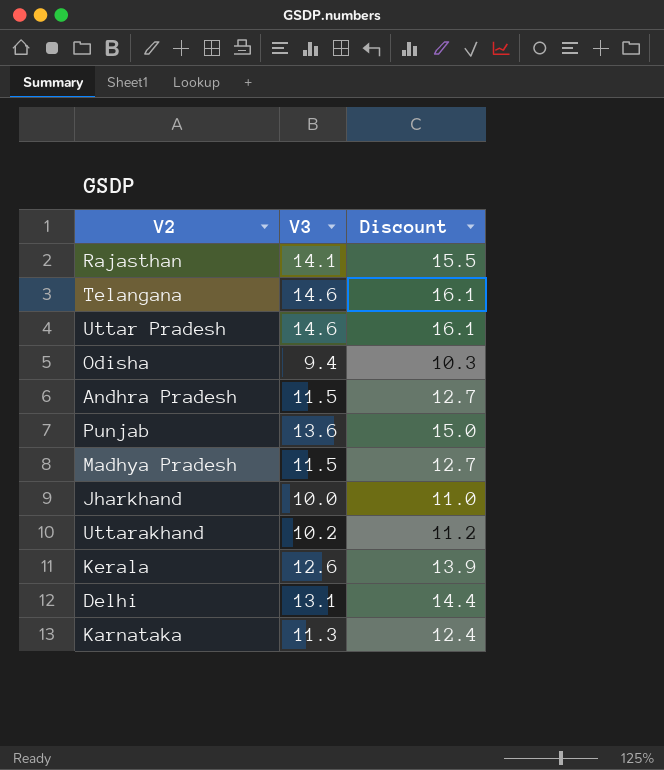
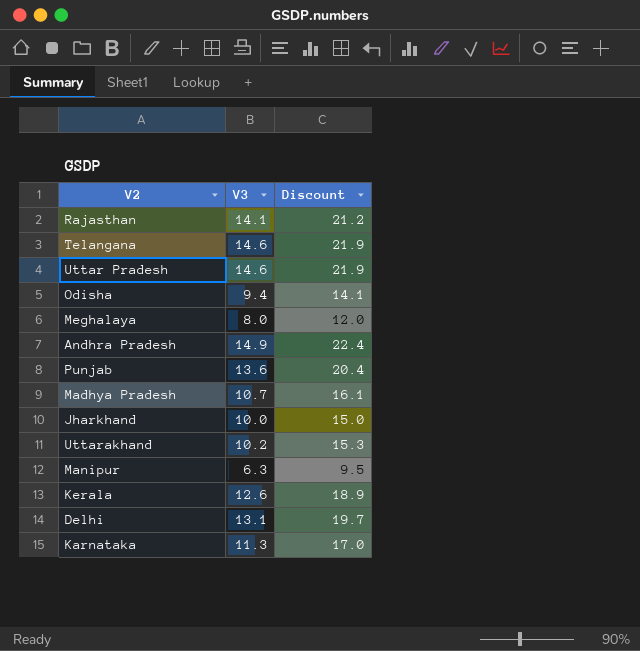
column Discount | formula: [V3] * 1.1 -> [V3] * 1.5
row Meghalaya: none -> 8.0 | 12.0
Andhra Pradesh | V3: 11.5 -> 14.9
Madhya Pradesh | V3: 11.5 -> 10.7
row Manipur: none -> 6.3 | 9.5

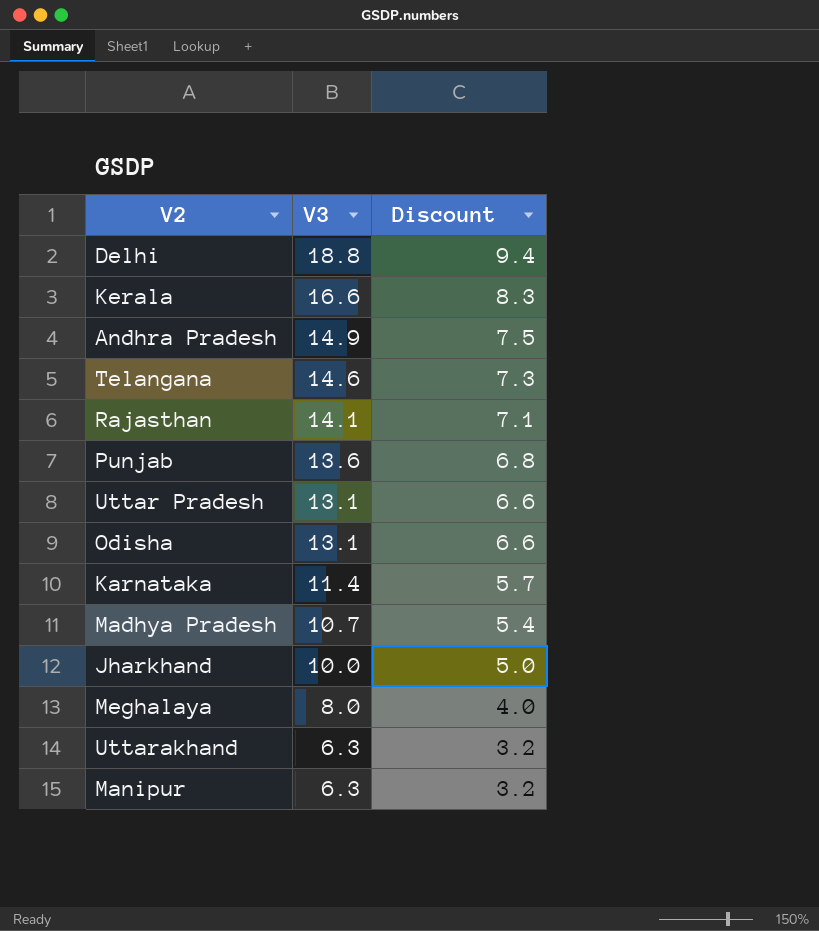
row order: none -> V3 descending
column Discount | formula: [V3] * 1.5 -> [V3] * 0.5
Delhi | V3: 13.1 -> 18.8
Kerala | V3: 12.6 -> 16.6
Uttar Pradesh | V3: 14.6 -> 13.1
Odisha | V3: 9.4 -> 13.1
Karnataka | V3: 11.3 -> 11.4
Uttarakhand | V3: 10.2 -> 6.3

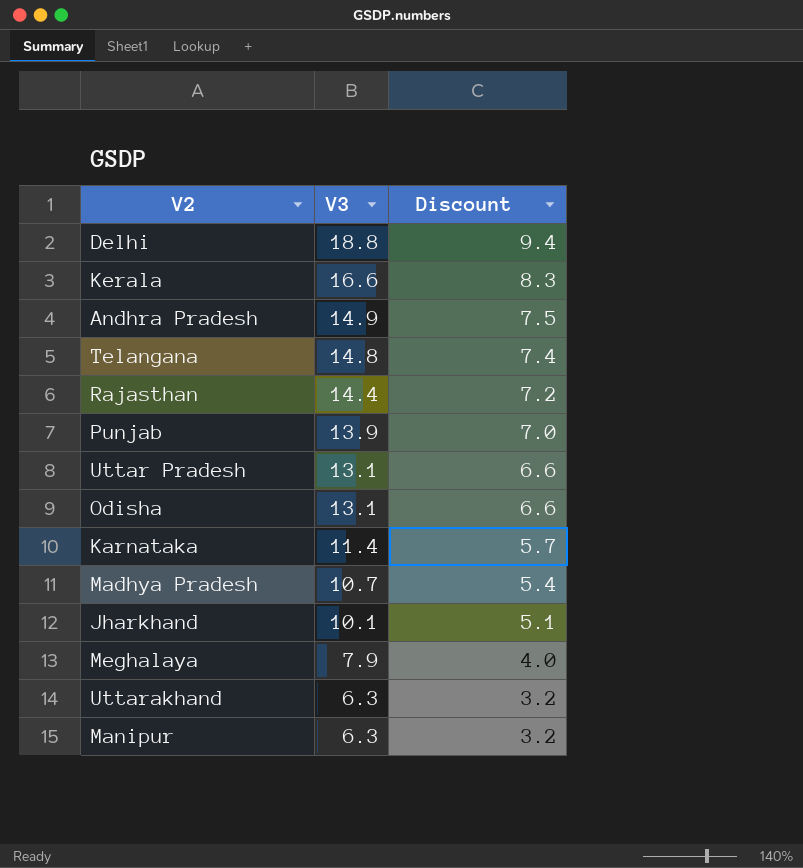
Telangana | V3: 14.6 -> 14.8
Telangana | Discount: 7.3 -> 7.4
Rajasthan | V3: 14.1 -> 14.4
Rajasthan | Discount: 7.1 -> 7.2
Punjab | V3: 13.6 -> 13.9
Punjab | Discount: 6.8 -> 7.0
Jharkhand | V3: 10.0 -> 10.1
Jharkhand | Discount: 5.0 -> 5.1
Meghalaya | V3: 8.0 -> 7.9

